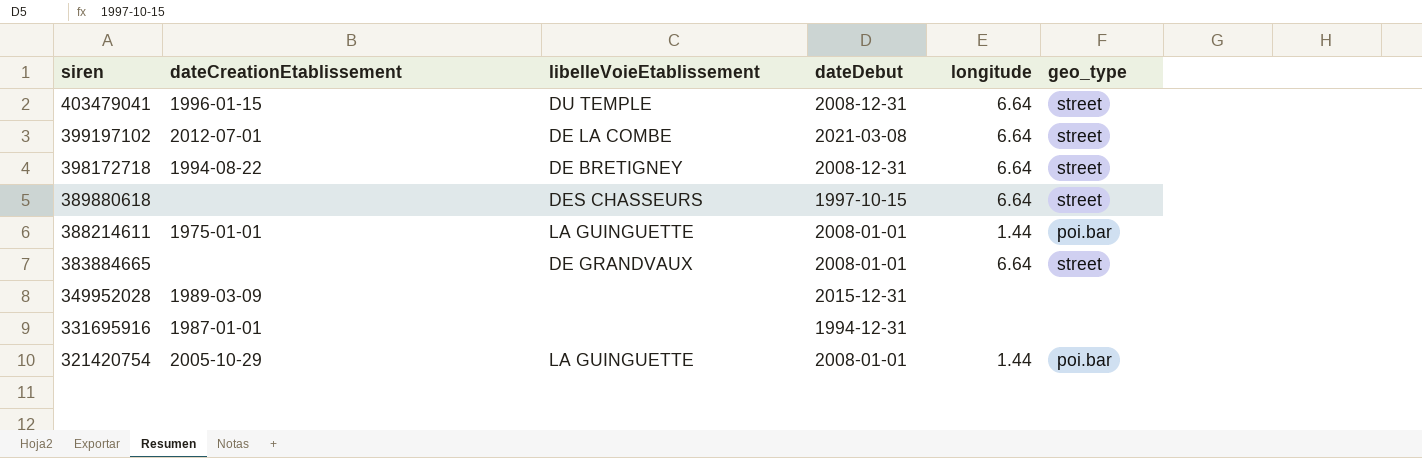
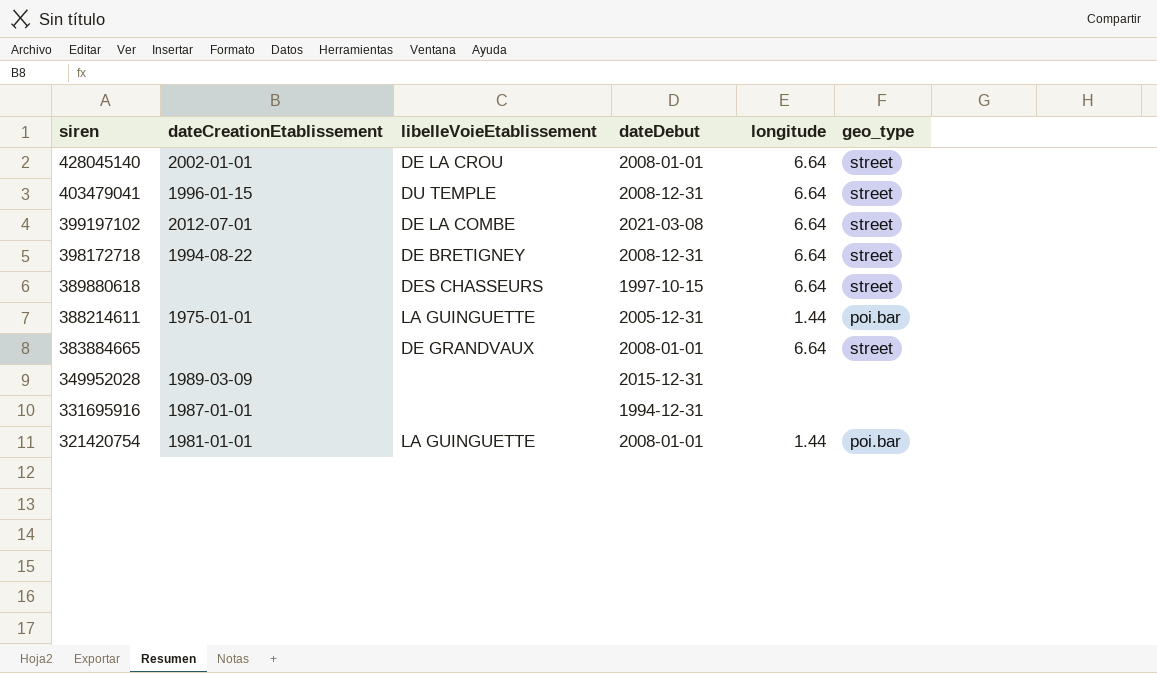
row 428045140: none -> 2002-01-01 | DE LA CROU | 2008-01-01 | 6.64 | street
388214611 | dateDebut: 2008-01-01 -> 2005-12-31
321420754 | dateCreationEtablissement: 2005-10-29 -> 1981-01-01

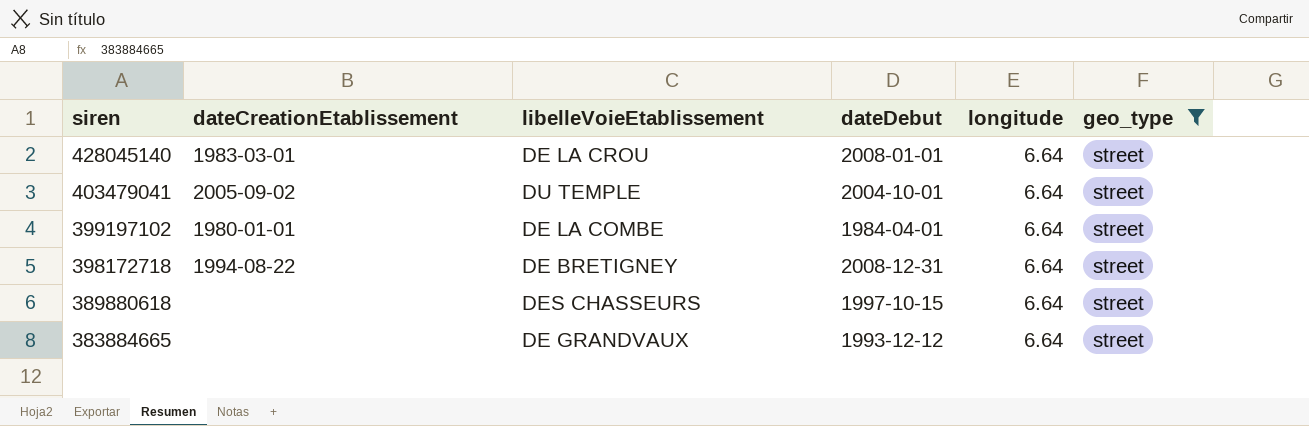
filter: none -> geo_type = street
428045140 | dateCreationEtablissement: 2002-01-01 -> 1983-03-01
403479041 | dateCreationEtablissement: 1996-01-15 -> 2005-09-02
403479041 | dateDebut: 2008-12-31 -> 2004-10-01
399197102 | dateCreationEtablissement: 2012-07-01 -> 1980-01-01
399197102 | dateDebut: 2021-03-08 -> 1984-04-01
383884665 | dateDebut: 2008-01-01 -> 1993-12-12

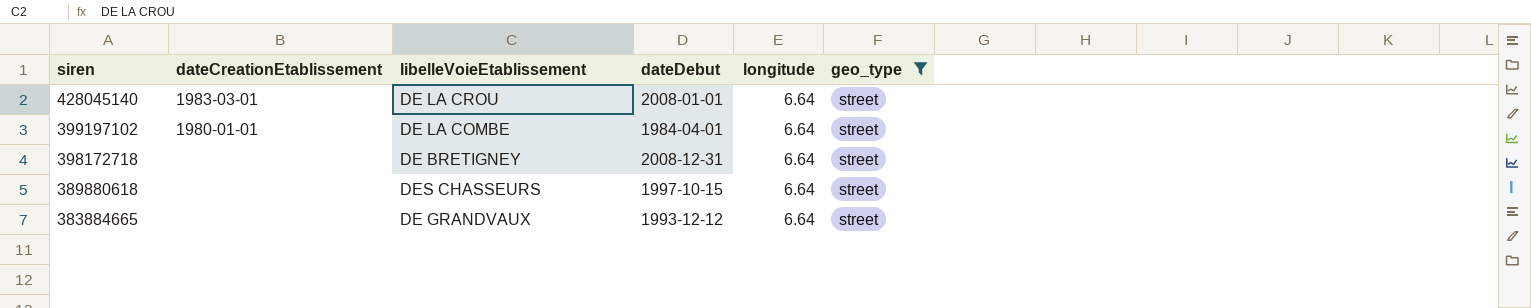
row 403479041: 2005-09-02 | DU TEMPLE | 2004-10-01 | 6.64 | street -> none
398172718 | dateCreationEtablissement: 1994-08-22 -> none

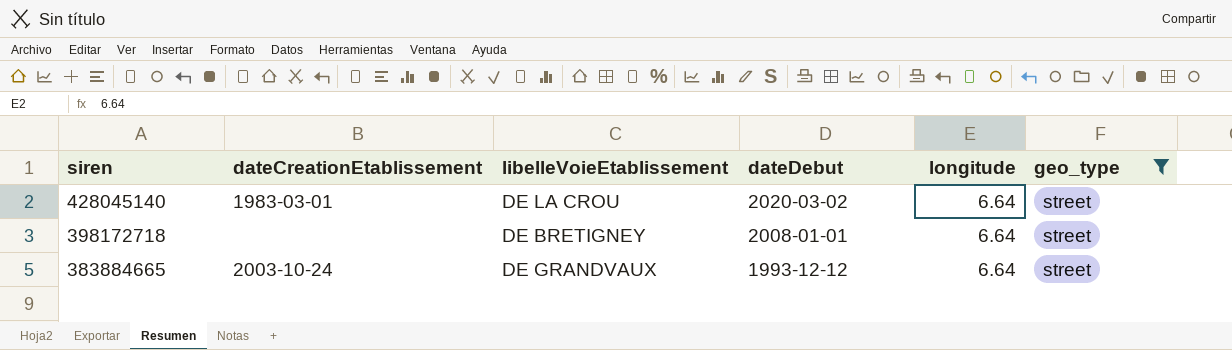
row 399197102: 1980-01-01 | DE LA COMBE | 1984-04-01 | 6.64 | street -> none
row 389880618: none | DES CHASSEURS | 1997-10-15 | 6.64 | street -> none
428045140 | dateDebut: 2008-01-01 -> 2020-03-02
398172718 | dateDebut: 2008-12-31 -> 2008-01-01
383884665 | dateCreationEtablissement: none -> 2003-10-24

